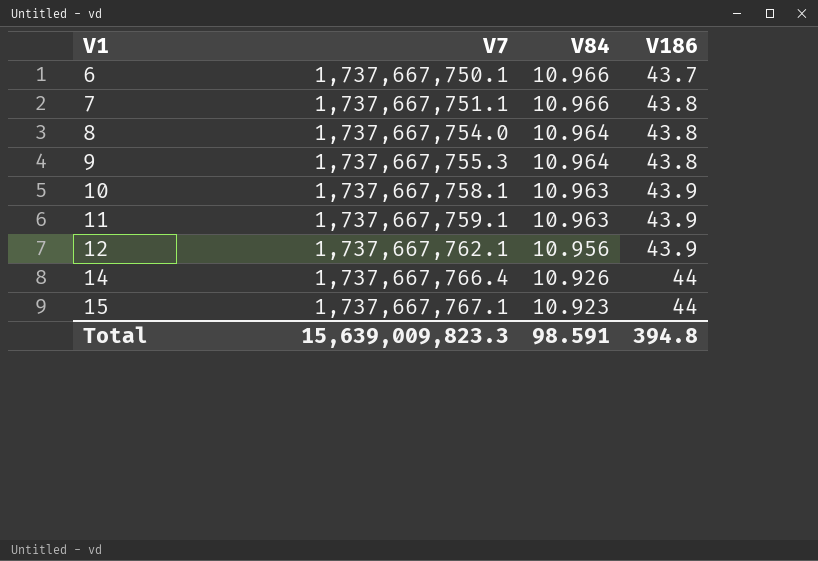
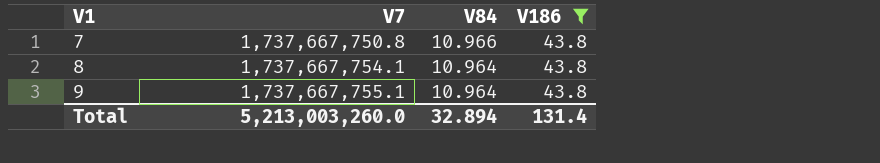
filter: none -> V186 = 43.8
7 | V7: 1,737,667,751.1 -> 1,737,667,750.8
8 | V7: 1,737,667,754.0 -> 1,737,667,754.1
9 | V7: 1,737,667,755.3 -> 1,737,667,755.1
Total | V7: 15,639,009,823.3 -> 5,213,003,260.0
Total | V84: 98.591 -> 32.894
Total | V186: 394.8 -> 131.4

